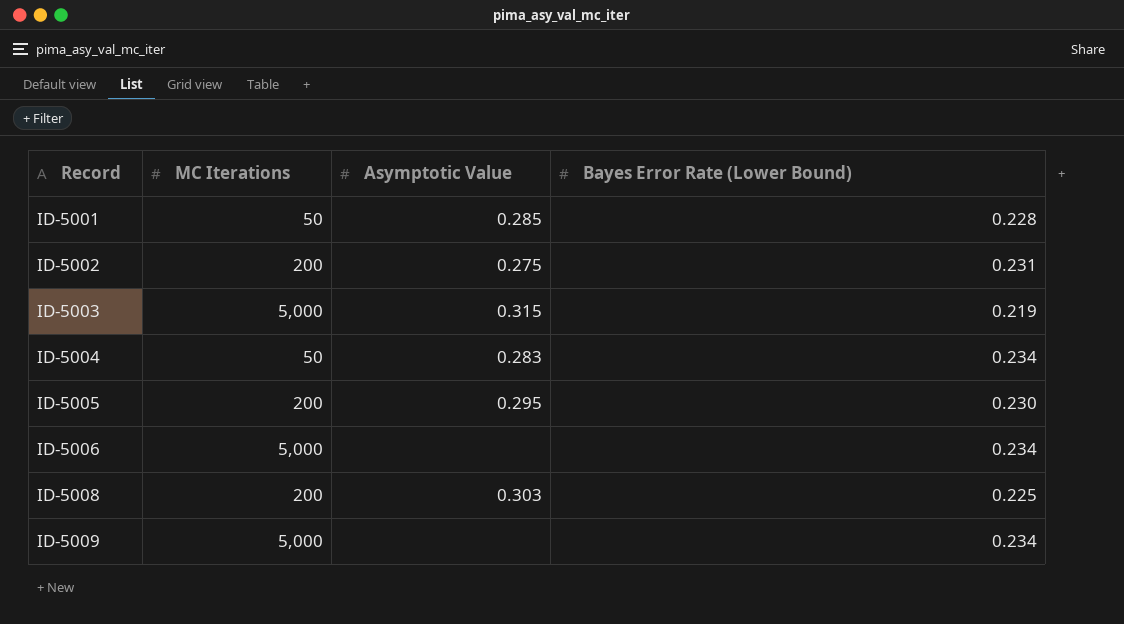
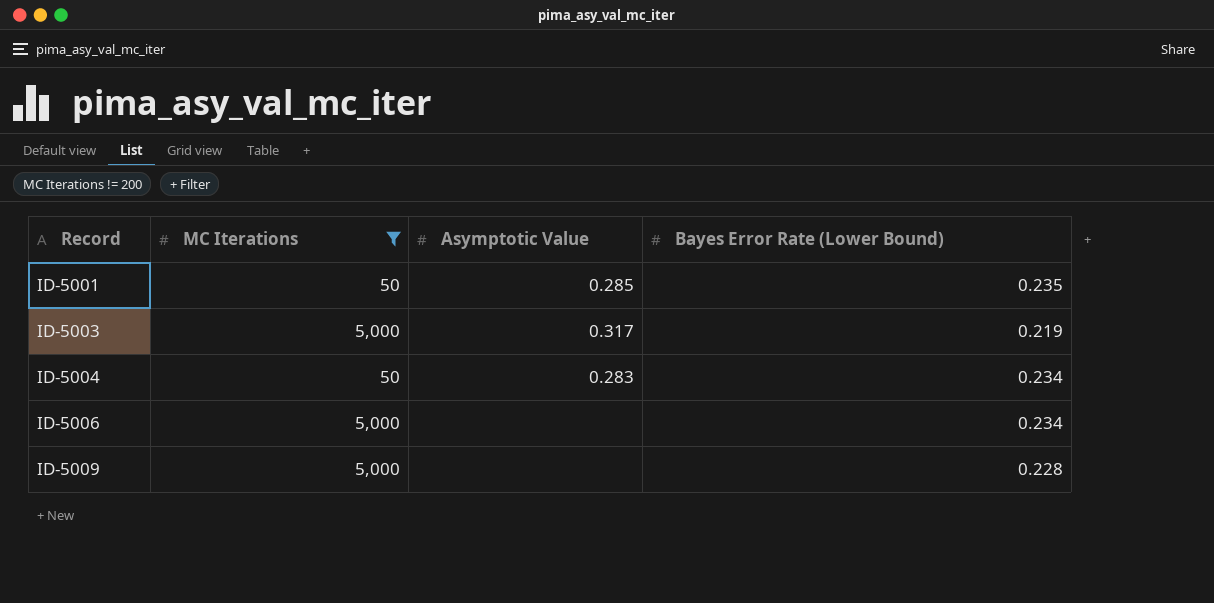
filter: none -> MC Iterations != 200
ID-5001 | Bayes Error Rate (Lower Bound): 0.228 -> 0.235
ID-5003 | Asymptotic Value: 0.315 -> 0.317
ID-5009 | Bayes Error Rate (Lower Bound): 0.234 -> 0.228

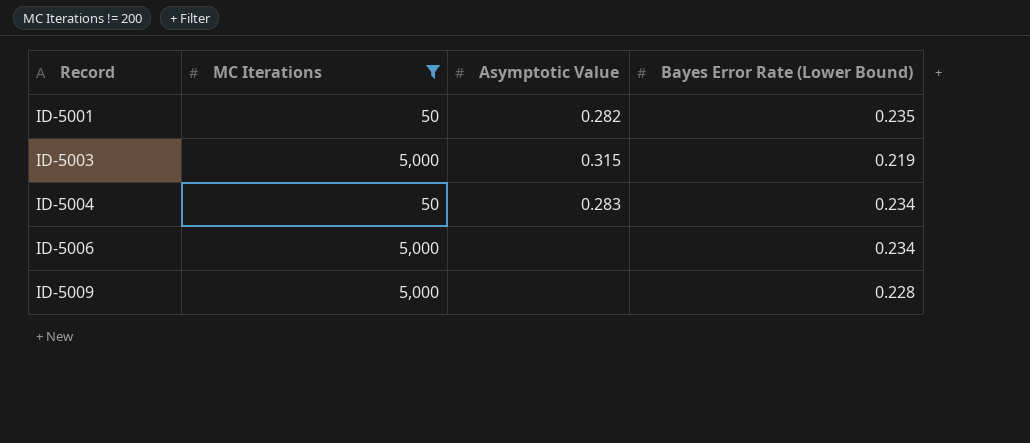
ID-5001 | Asymptotic Value: 0.285 -> 0.282
ID-5003 | Asymptotic Value: 0.317 -> 0.315

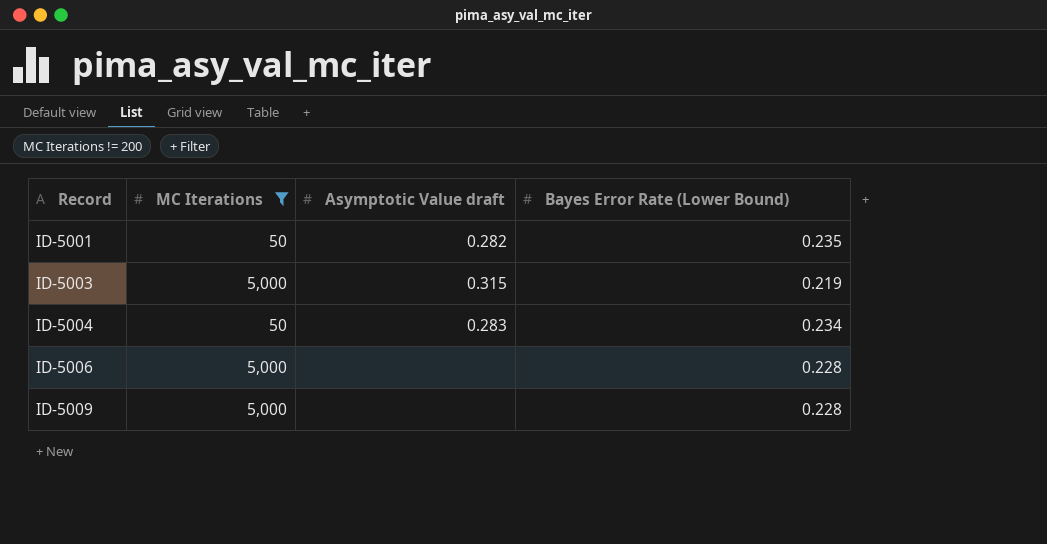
column name: Asymptotic Value -> Asymptotic Value draft
ID-5006 | Bayes Error Rate (Lower Bound): 0.234 -> 0.228

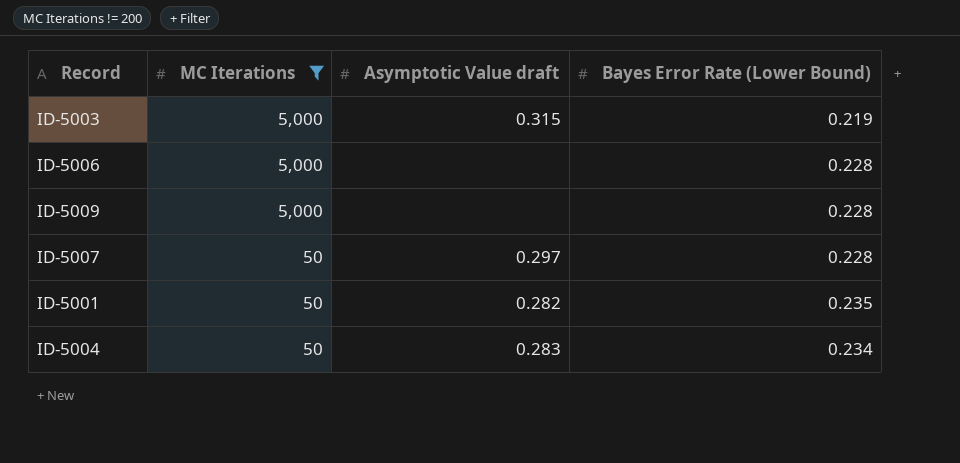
row order: Record ascending -> MC Iterations descending
row ID-5007: none -> 50 | 0.297 | 0.228

